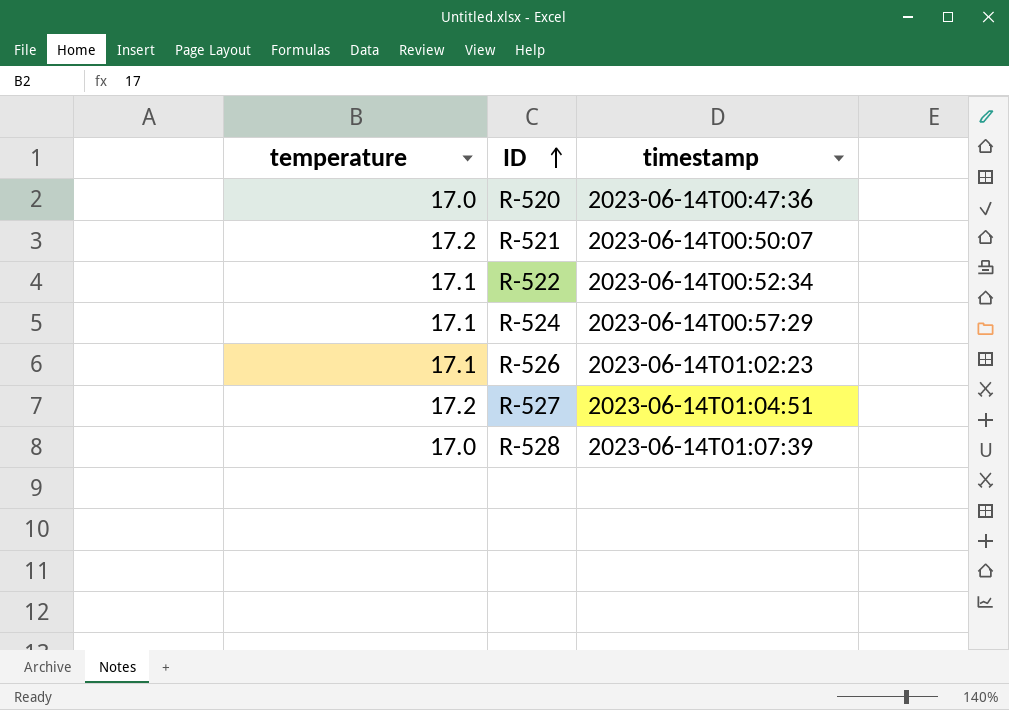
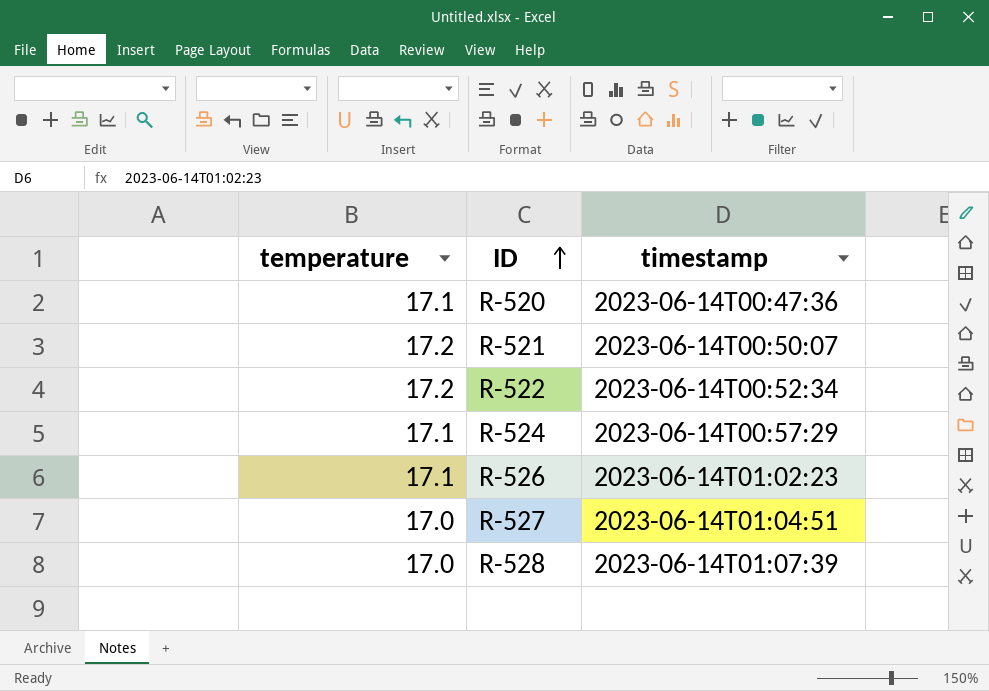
R-520 | temperature: 17.0 -> 17.1
R-522 | temperature: 17.1 -> 17.2
R-527 | temperature: 17.2 -> 17.0

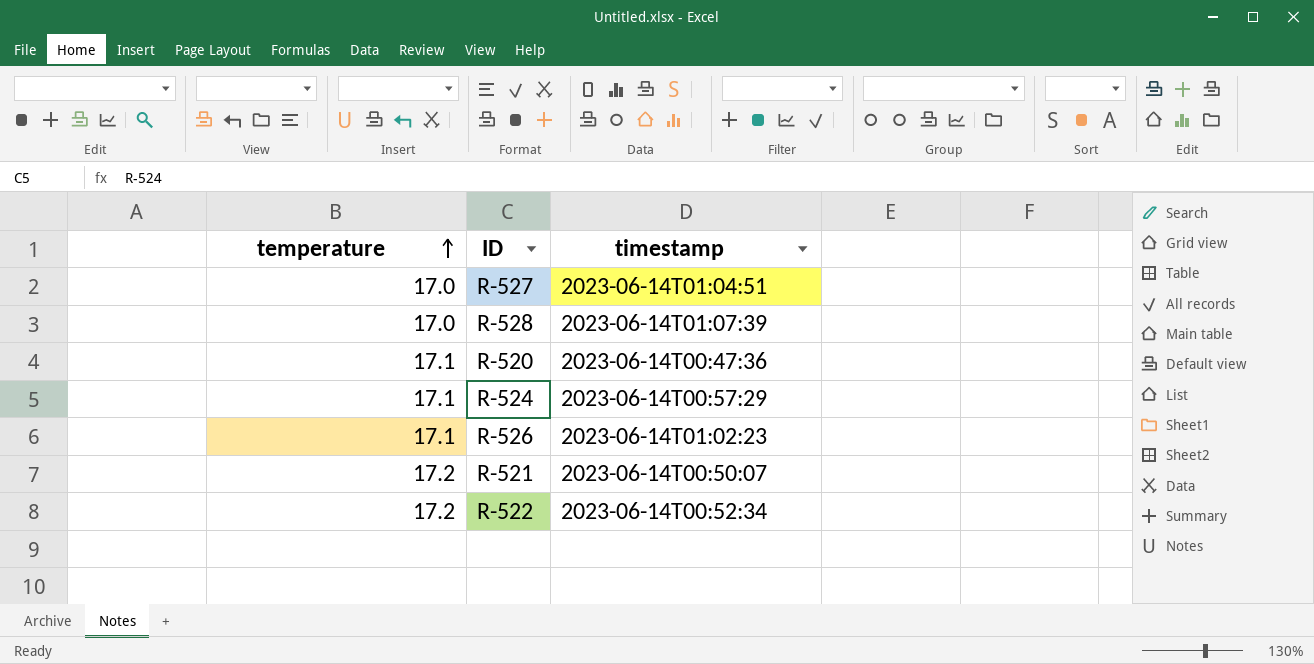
row order: ID ascending -> temperature ascending

